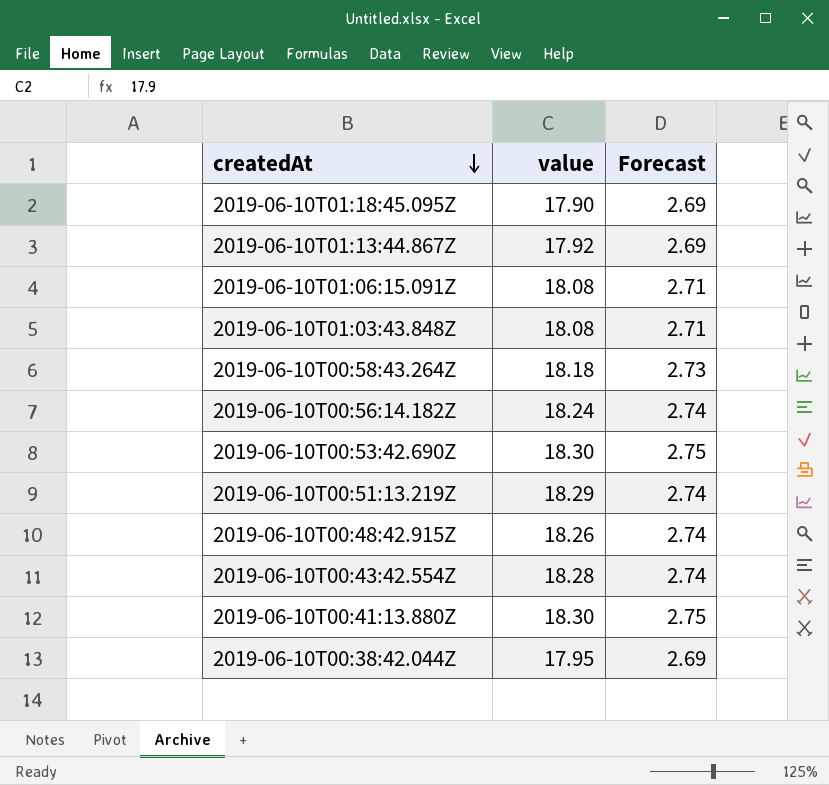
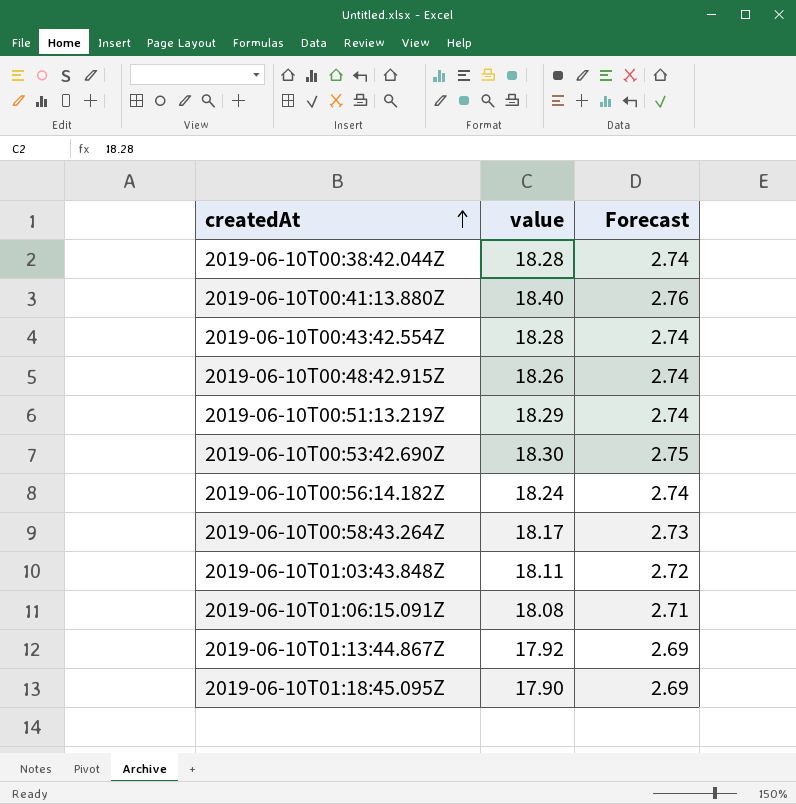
row order: createdAt descending -> createdAt ascending
2019-06-10T00:38:42.044Z | value: 17.95 -> 18.28
2019-06-10T00:38:42.044Z | Forecast: 2.69 -> 2.74
2019-06-10T00:41:13.880Z | value: 18.30 -> 18.40
2019-06-10T00:41:13.880Z | Forecast: 2.75 -> 2.76
2019-06-10T00:58:43.264Z | value: 18.18 -> 18.17
2019-06-10T01:03:43.848Z | value: 18.08 -> 18.11
2019-06-10T01:03:43.848Z | Forecast: 2.71 -> 2.72

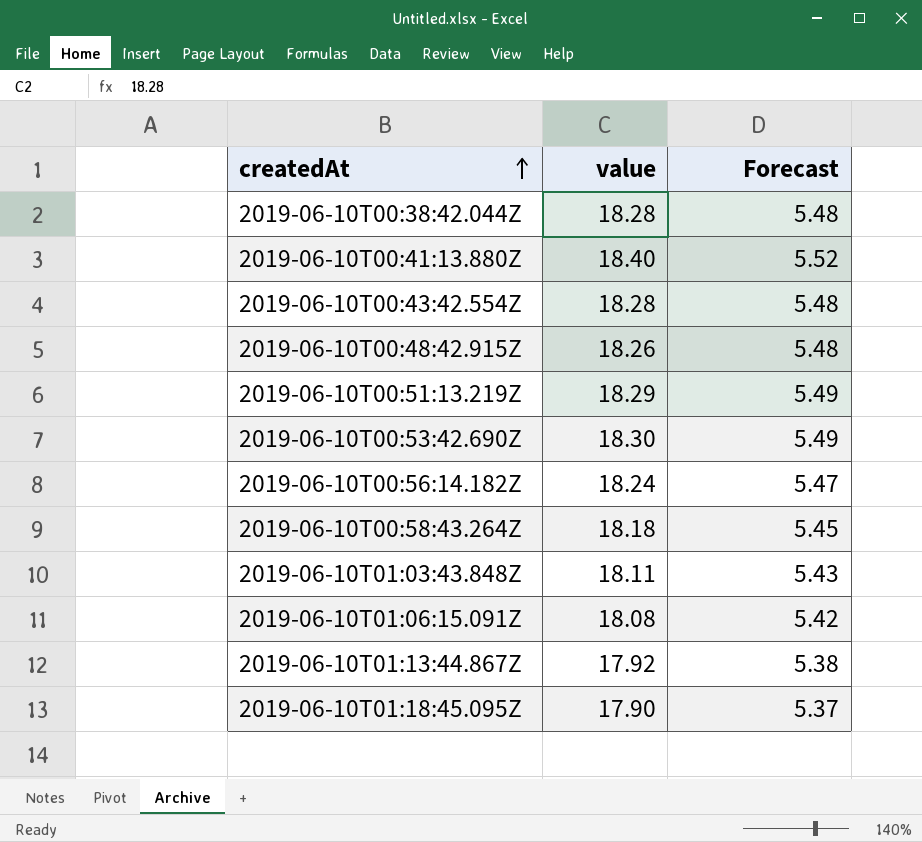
column Forecast | formula: [value] * 0.15 -> [value] * 0.3
2019-06-10T00:58:43.264Z | value: 18.17 -> 18.18

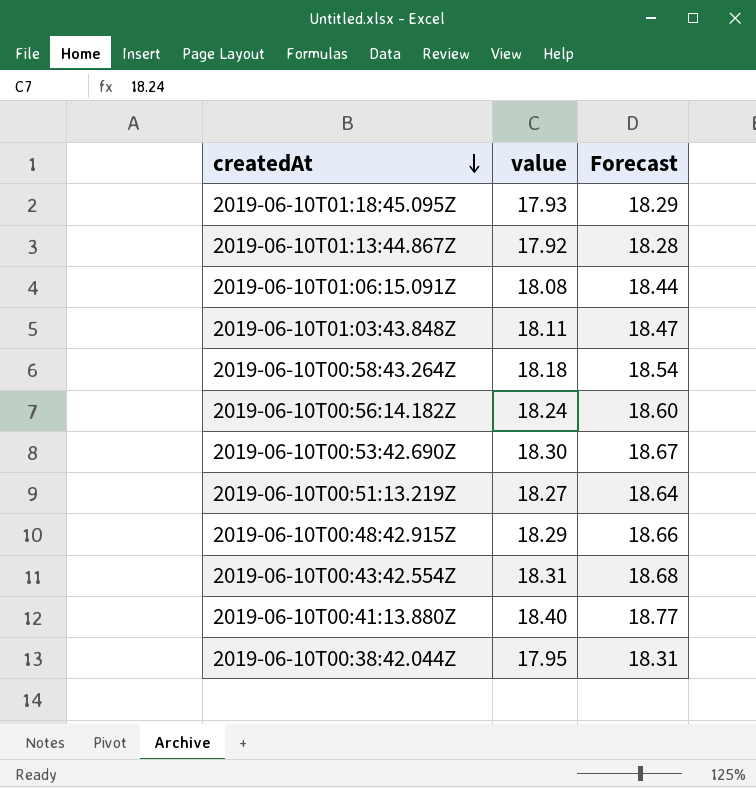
row order: createdAt ascending -> createdAt descending
column Forecast | formula: [value] * 0.3 -> [value] * 1.02
2019-06-10T01:18:45.095Z | value: 17.90 -> 17.93
2019-06-10T00:51:13.219Z | value: 18.29 -> 18.27
2019-06-10T00:48:42.915Z | value: 18.26 -> 18.29
2019-06-10T00:43:42.554Z | value: 18.28 -> 18.31
2019-06-10T00:38:42.044Z | value: 18.28 -> 17.95

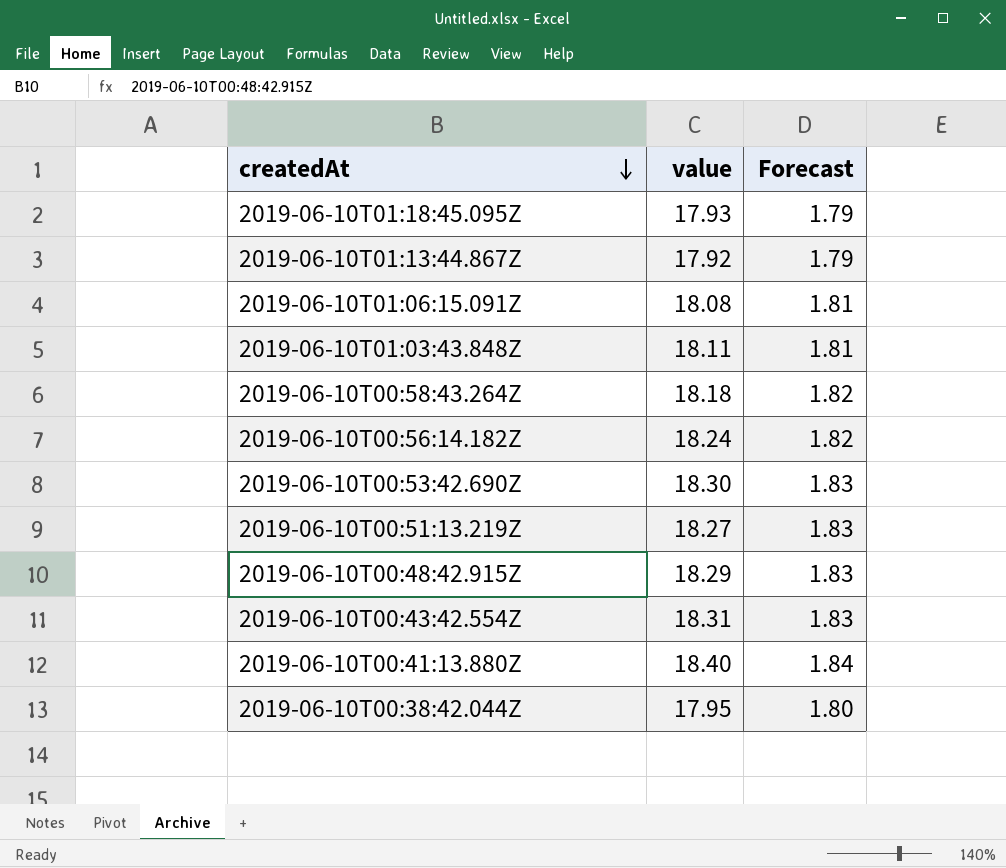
column Forecast | formula: [value] * 1.02 -> [value] * 0.1

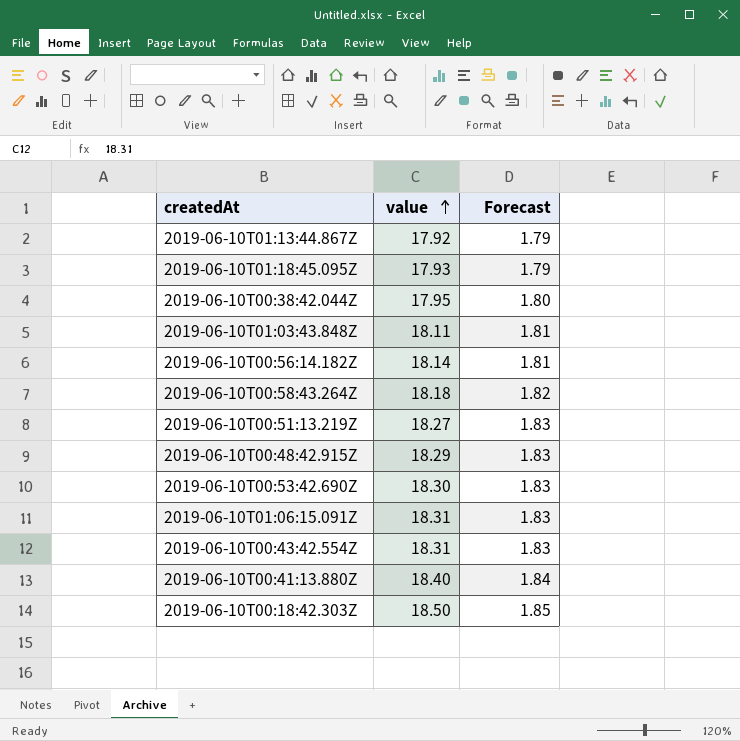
row order: createdAt descending -> value ascending
2019-06-10T00:56:14.182Z | value: 18.24 -> 18.14
2019-06-10T00:56:14.182Z | Forecast: 1.82 -> 1.81
2019-06-10T01:06:15.091Z | value: 18.08 -> 18.31
2019-06-10T01:06:15.091Z | Forecast: 1.81 -> 1.83
row 2019-06-10T00:18:42.303Z: none -> 18.50 | 1.85

